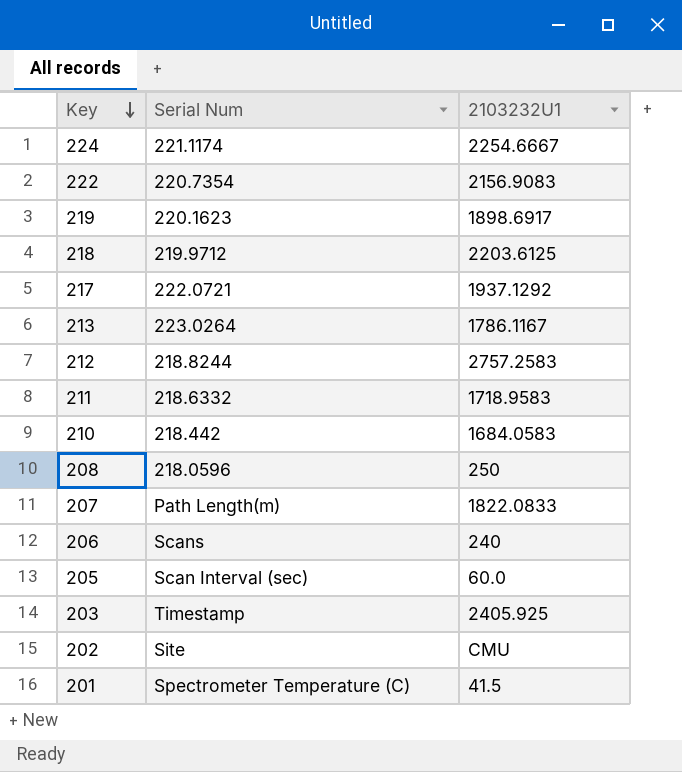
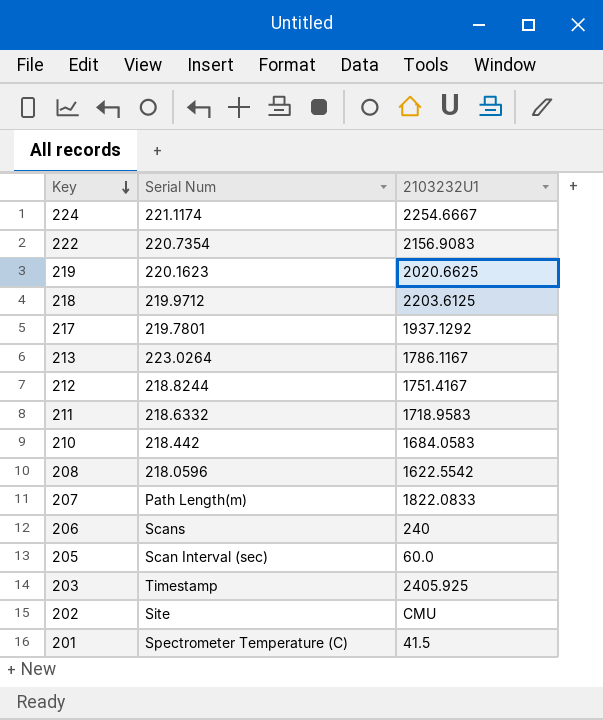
219 | 2103232U1: 1898.6917 -> 2020.6625
217 | Serial Num: 222.0721 -> 219.7801
212 | 2103232U1: 2757.2583 -> 1751.4167
208 | 2103232U1: 250 -> 1622.5542

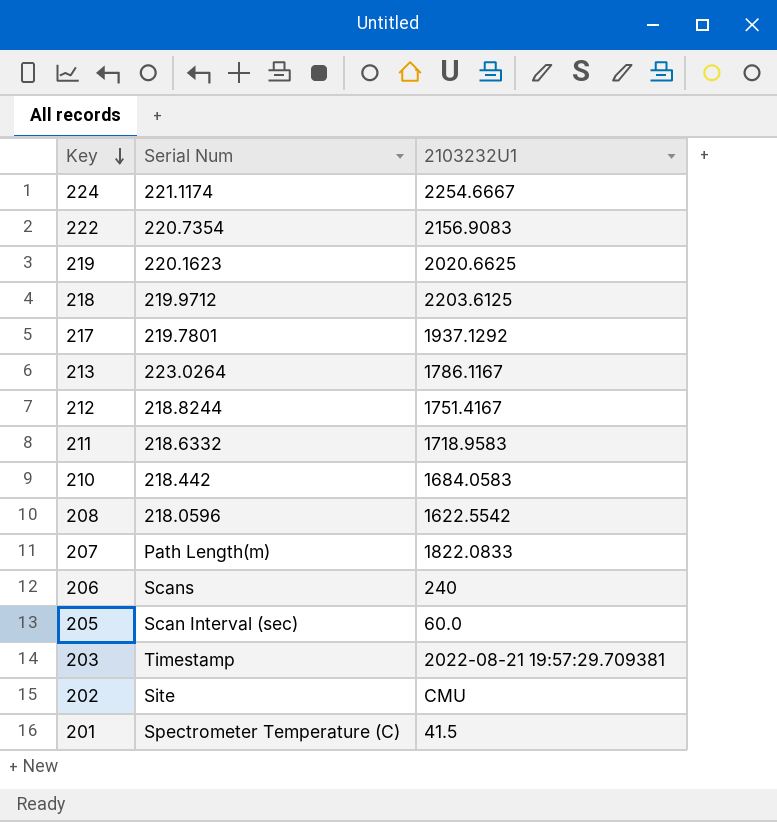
203 | 2103232U1: 2405.925 -> 2022-08-21 19:57:29.709381

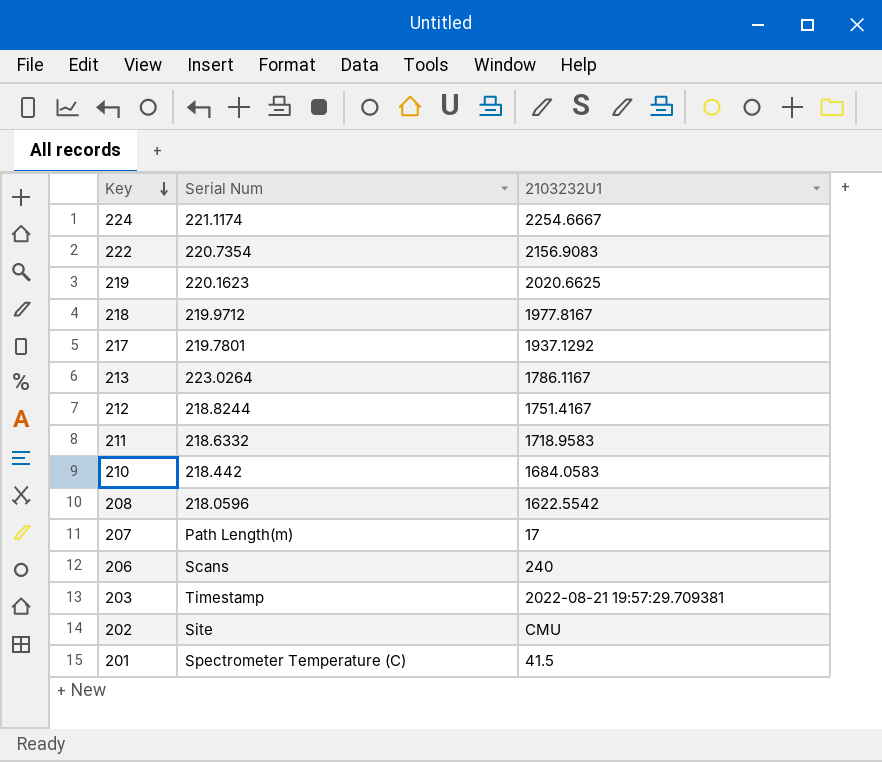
row 205: Scan Interval (sec) | 60.0 -> none
218 | 2103232U1: 2203.6125 -> 1977.8167
207 | 2103232U1: 1822.0833 -> 17

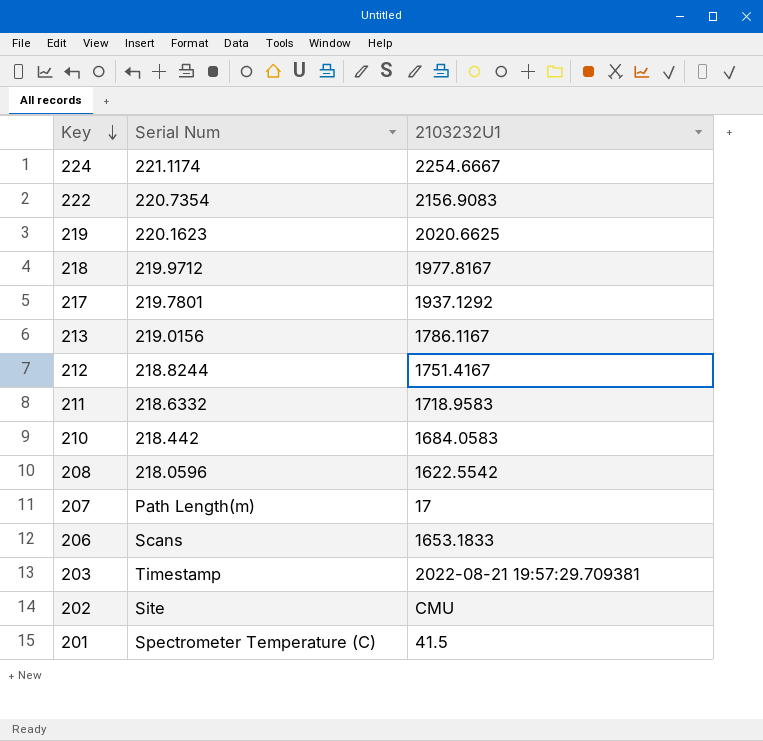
213 | Serial Num: 223.0264 -> 219.0156
206 | 2103232U1: 240 -> 1653.1833

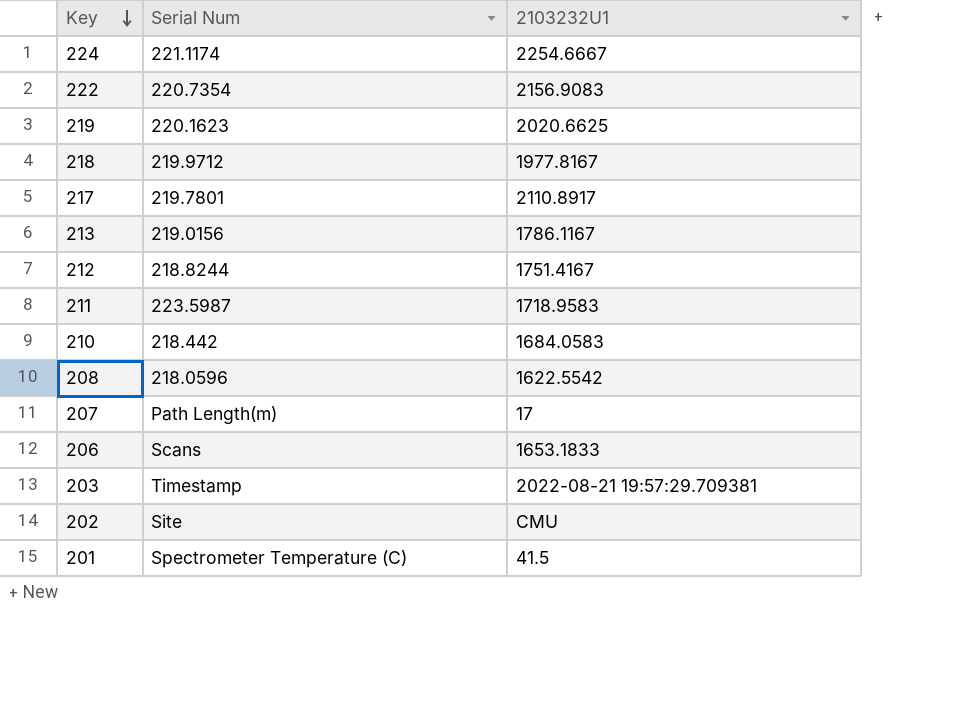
217 | 2103232U1: 1937.1292 -> 2110.8917
211 | Serial Num: 218.6332 -> 223.5987

